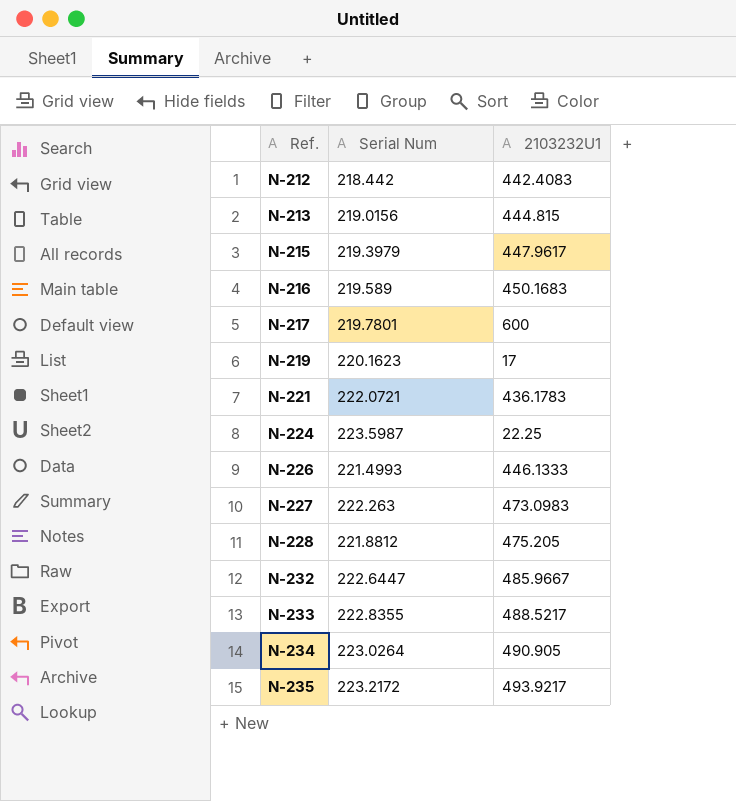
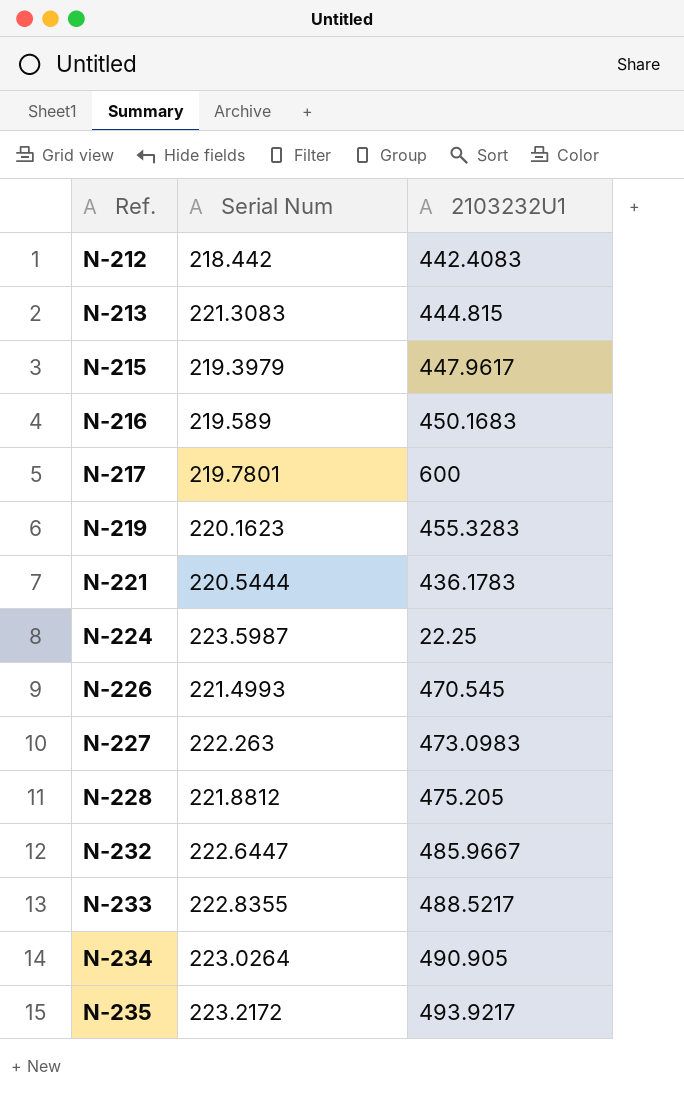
N-213 | Serial Num: 219.0156 -> 221.3083
N-219 | 2103232U1: 17 -> 455.3283
N-221 | Serial Num: 222.0721 -> 220.5444
N-226 | 2103232U1: 446.1333 -> 470.545

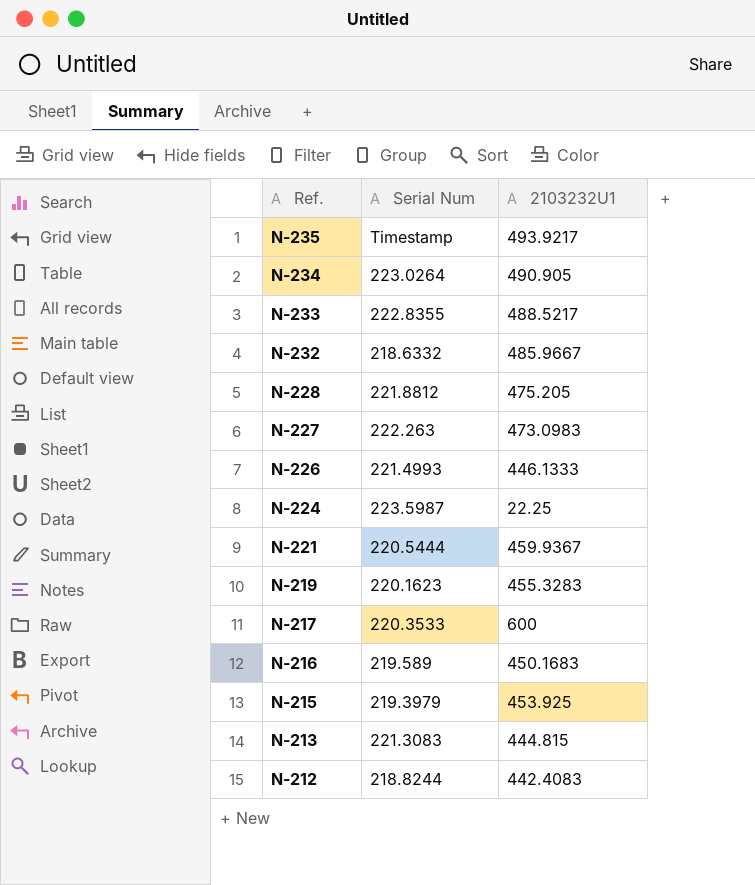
row order: Ref. ascending -> Ref. descending
N-235 | Serial Num: 223.2172 -> Timestamp
N-232 | Serial Num: 222.6447 -> 218.6332
N-226 | 2103232U1: 470.545 -> 446.1333
N-221 | 2103232U1: 436.1783 -> 459.9367
N-217 | Serial Num: 219.7801 -> 220.3533
N-215 | 2103232U1: 447.9617 -> 453.925
N-212 | Serial Num: 218.442 -> 218.8244

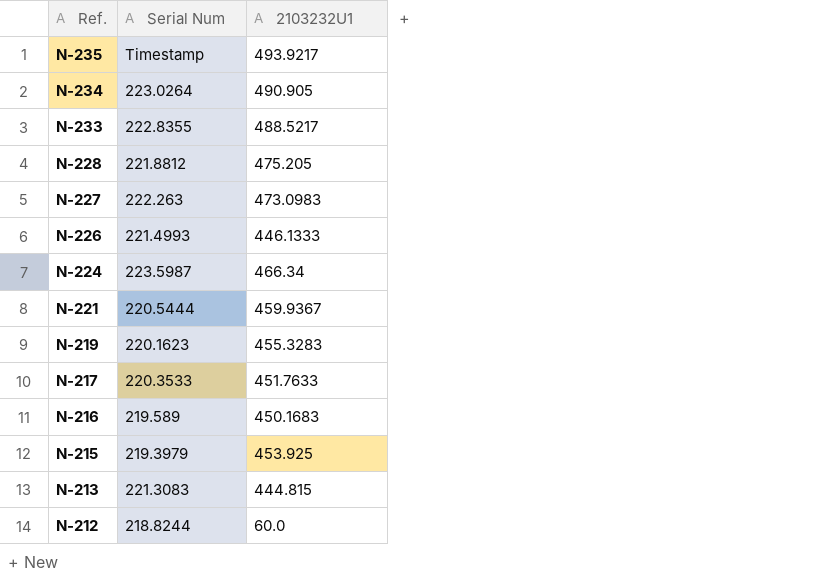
row N-232: 218.6332 | 485.9667 -> none
N-224 | 2103232U1: 22.25 -> 466.34
N-217 | 2103232U1: 600 -> 451.7633
N-212 | 2103232U1: 442.4083 -> 60.0

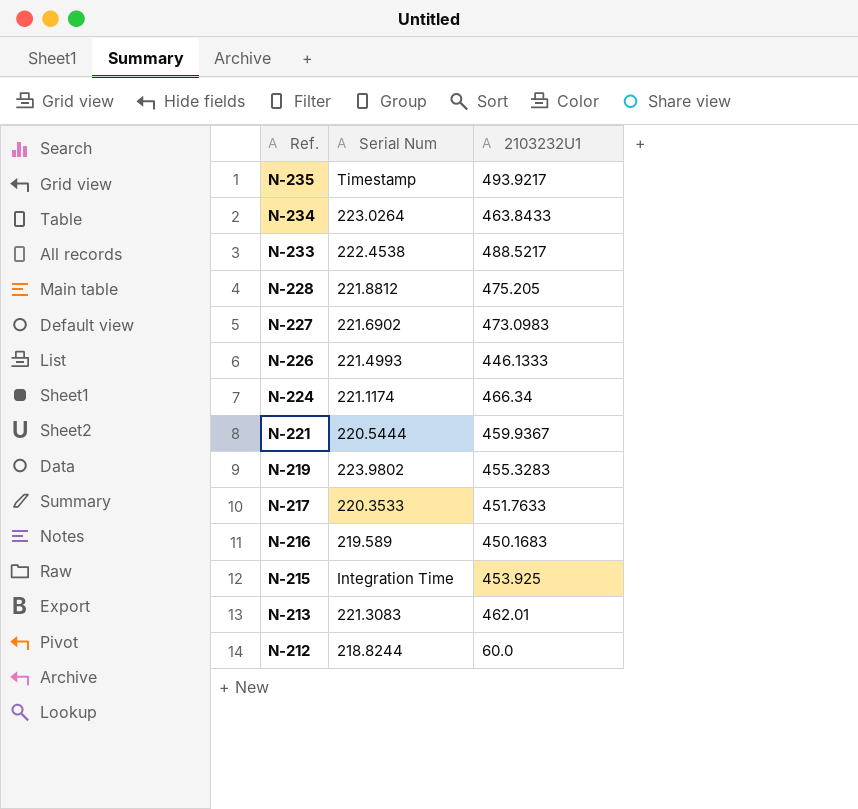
N-234 | 2103232U1: 490.905 -> 463.8433
N-233 | Serial Num: 222.8355 -> 222.4538
N-227 | Serial Num: 222.263 -> 221.6902
N-224 | Serial Num: 223.5987 -> 221.1174
N-219 | Serial Num: 220.1623 -> 223.9802
N-215 | Serial Num: 219.3979 -> Integration Time
N-213 | 2103232U1: 444.815 -> 462.01

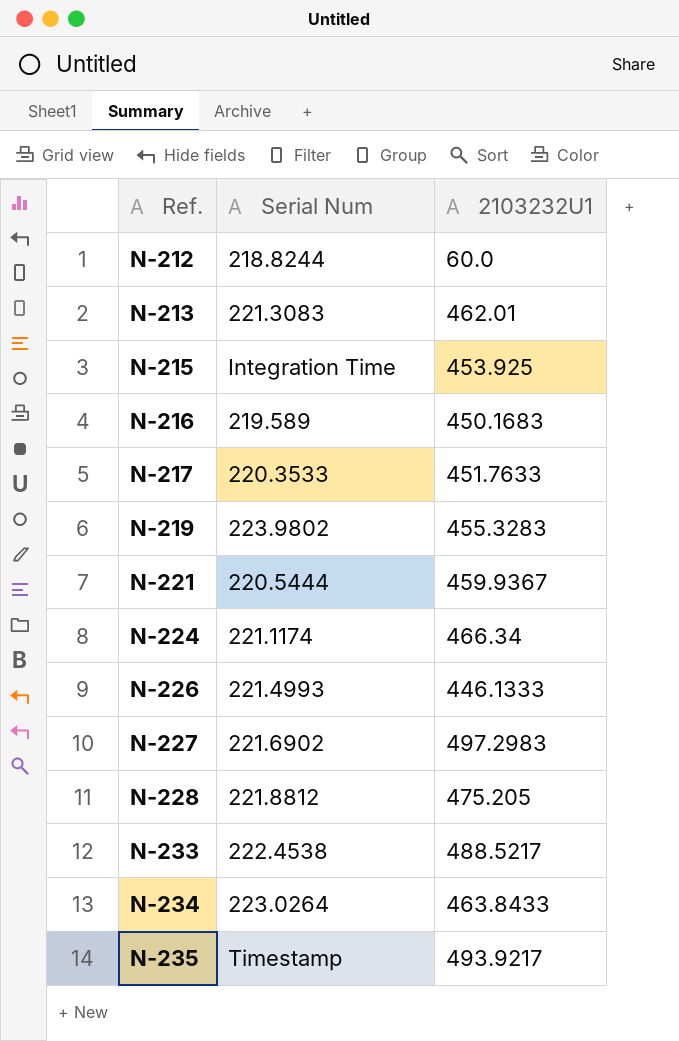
row order: Ref. descending -> Ref. ascending
N-227 | 2103232U1: 473.0983 -> 497.2983

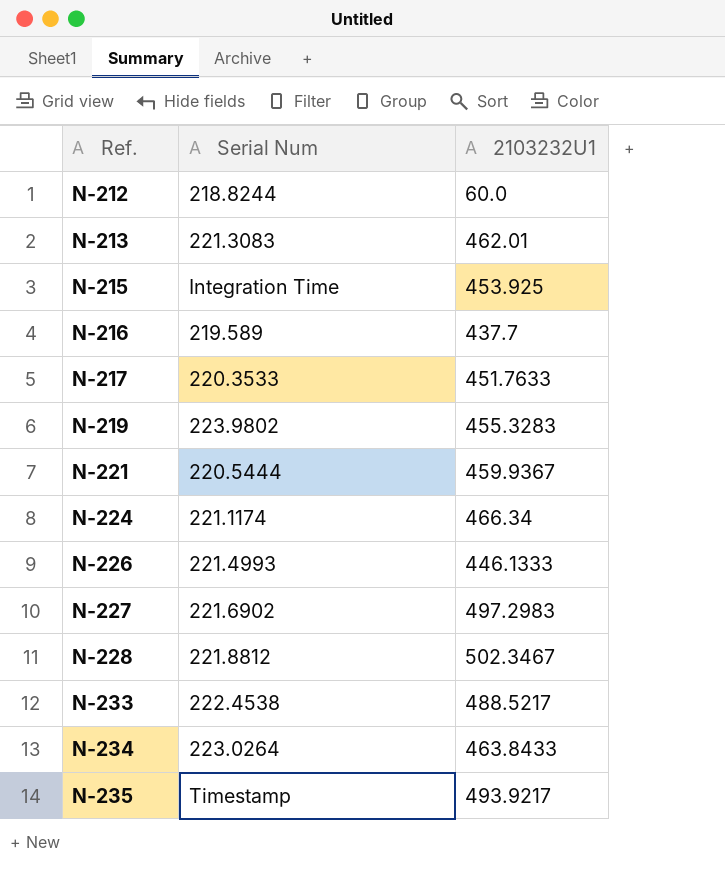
N-216 | 2103232U1: 450.1683 -> 437.7
N-228 | 2103232U1: 475.205 -> 502.3467

